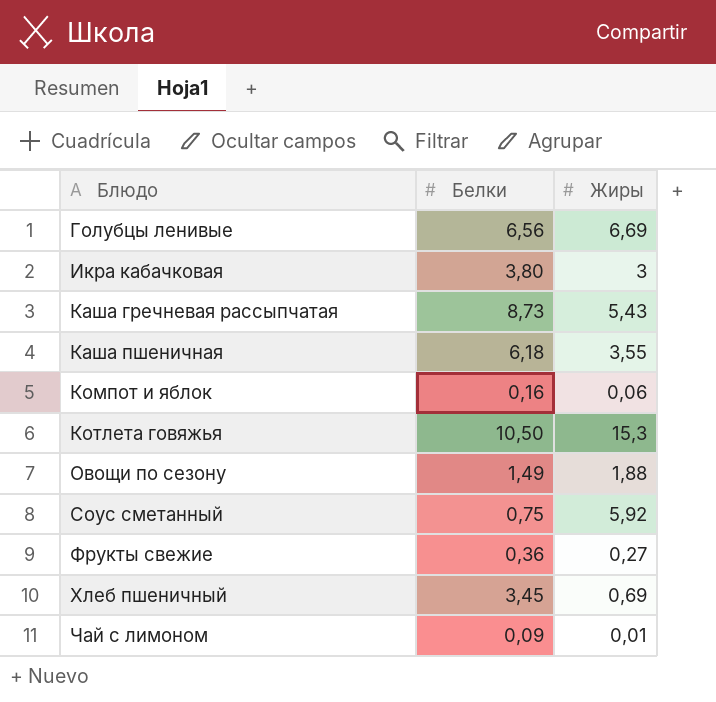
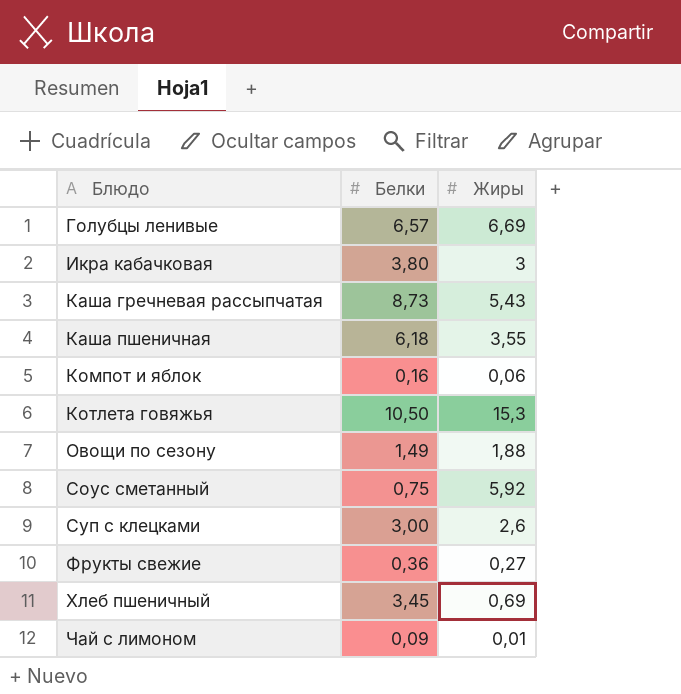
Голубцы ленивые | Белки: 6,56 -> 6,57
row Суп с клецками: none -> 3,00 | 2,6

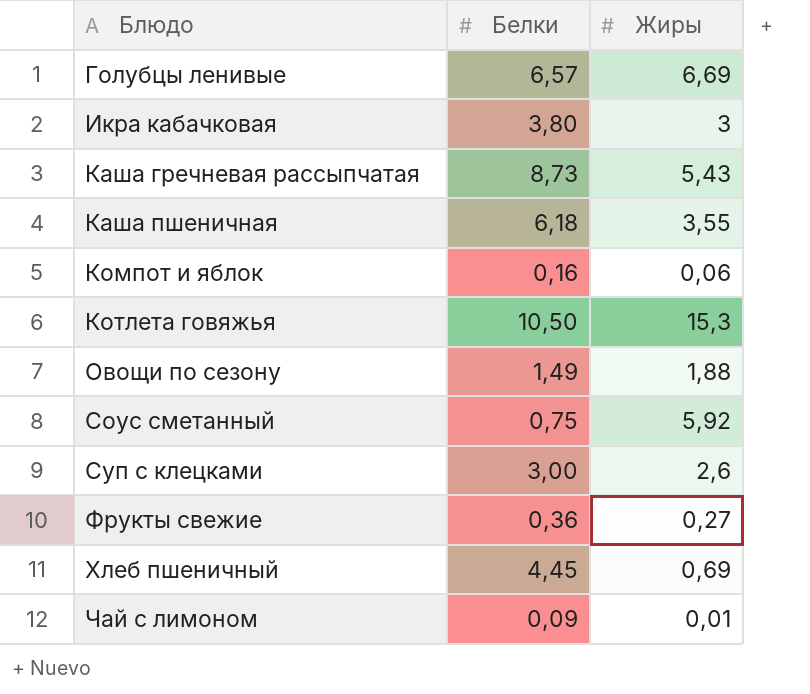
Хлеб пшеничный | Белки: 3,45 -> 4,45

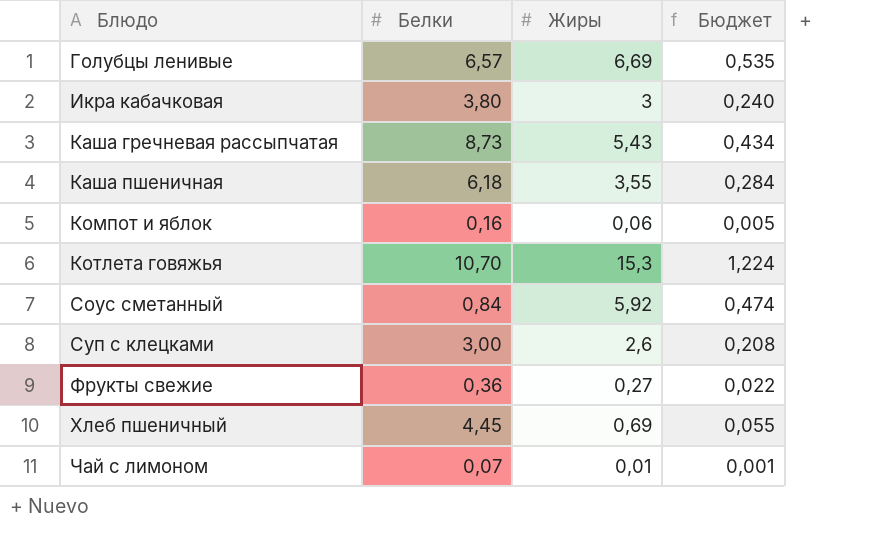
column Бюджет | formula: none -> [Жиры] * 0,08
row Овощи по сезону: 1,49 | 1,88 -> none
Котлета говяжья | Белки: 10,50 -> 10,70
Соус сметанный | Белки: 0,75 -> 0,84
Чай с лимоном | Белки: 0,09 -> 0,07

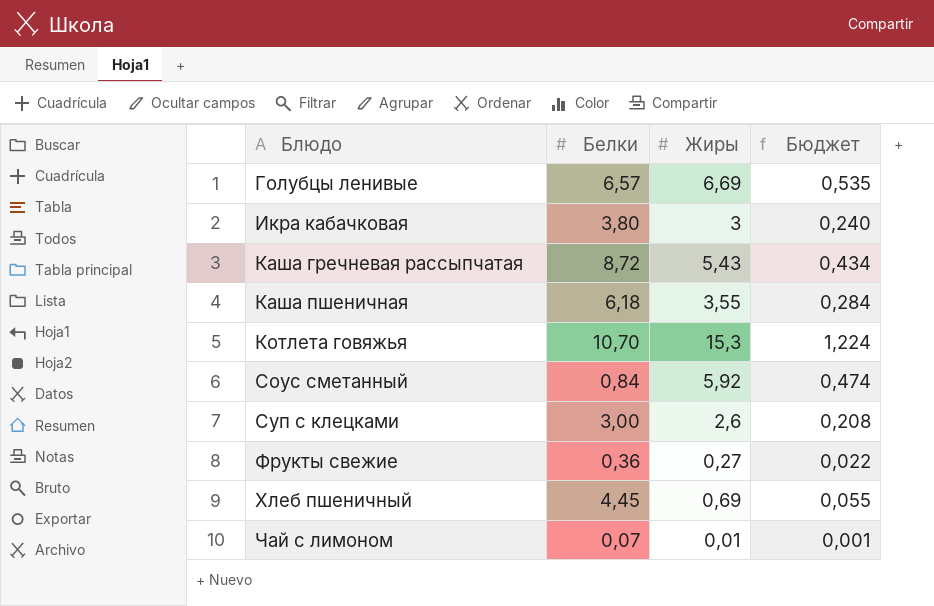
row Компот и яблок: 0,16 | 0,06 | 0,005 -> none
Каша гречневая рассыпчатая | Белки: 8,73 -> 8,72

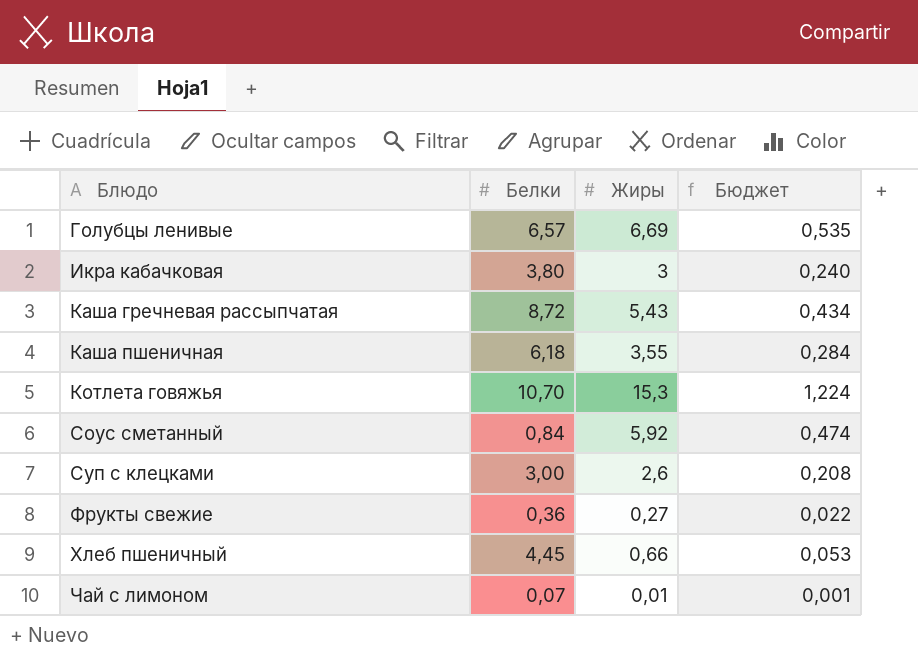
Хлеб пшеничный | Жиры: 0,69 -> 0,66
Хлеб пшеничный | Бюджет: 0,055 -> 0,053

